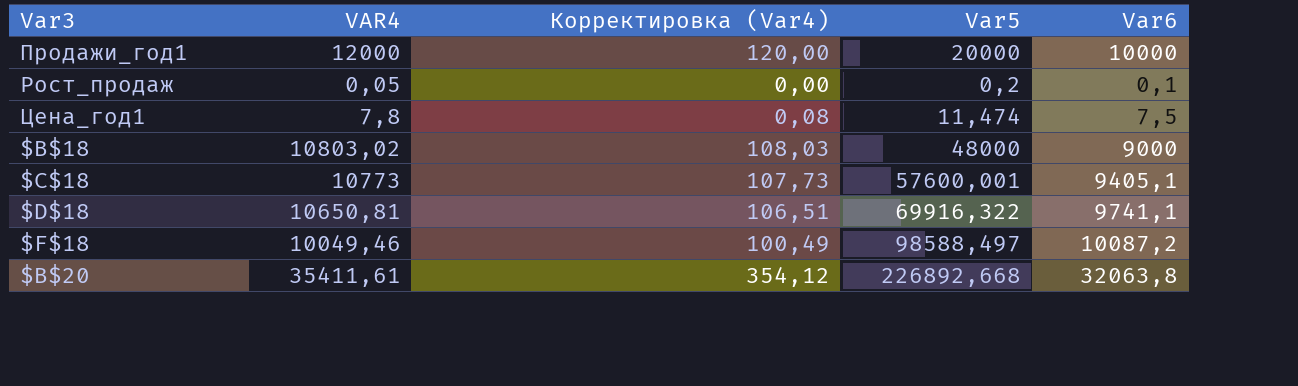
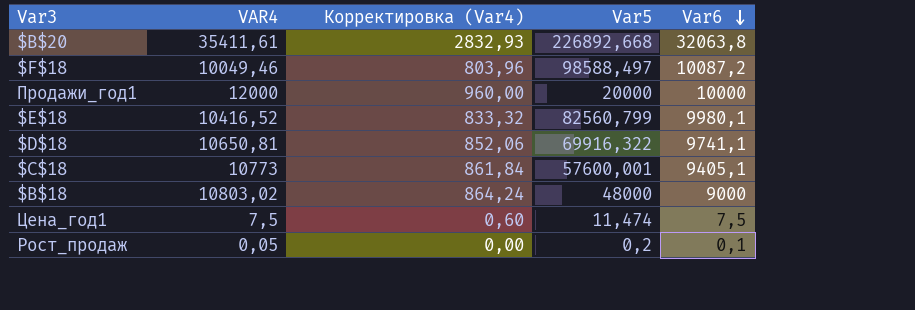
row order: none -> Var6 descending
column Корректировка (Var4) | formula: [VAR4] * 0,01 -> [VAR4] * 0,08
row $E$18: none -> 10416,52 | 833,32 | 82560,799 | 9980,1
Цена_год1 | VAR4: 7,8 -> 7,5

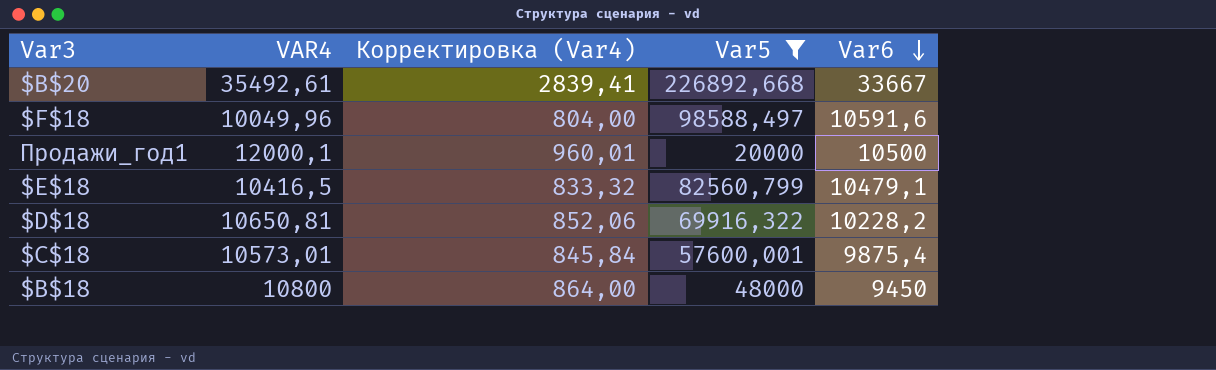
filter: none -> Var5 >= 20000
$B$20 | VAR4: 35411,61 -> 35492,61
$B$20 | Корректировка (Var4): 2832,93 -> 2839,41
$B$20 | Var6: 32063,8 -> 33667
$F$18 | VAR4: 10049,46 -> 10049,96
$F$18 | Корректировка (Var4): 803,96 -> 804,00
$F$18 | Var6: 10087,2 -> 10591,6
Продажи_год1 | VAR4: 12000 -> 12000,1
Продажи_год1 | Корректировка (Var4): 960,00 -> 960,01
Продажи_год1 | Var6: 10000 -> 10500
$E$18 | VAR4: 10416,52 -> 10416,5
$E$18 | Var6: 9980,1 -> 10479,1
$D$18 | Var6: 9741,1 -> 10228,2
$C$18 | VAR4: 10773 -> 10573,01
$C$18 | Корректировка (Var4): 861,84 -> 845,84
$C$18 | Var6: 9405,1 -> 9875,4
$B$18 | VAR4: 10803,02 -> 10800
$B$18 | Корректировка (Var4): 864,24 -> 864,00
$B$18 | Var6: 9000 -> 9450

